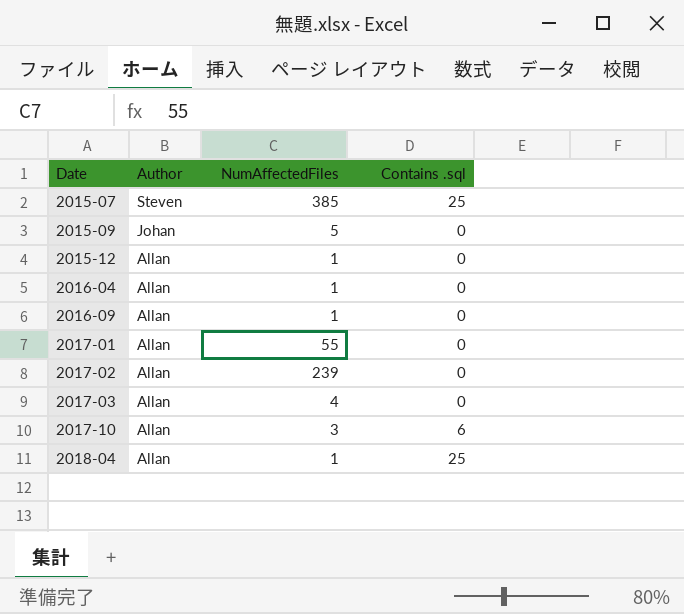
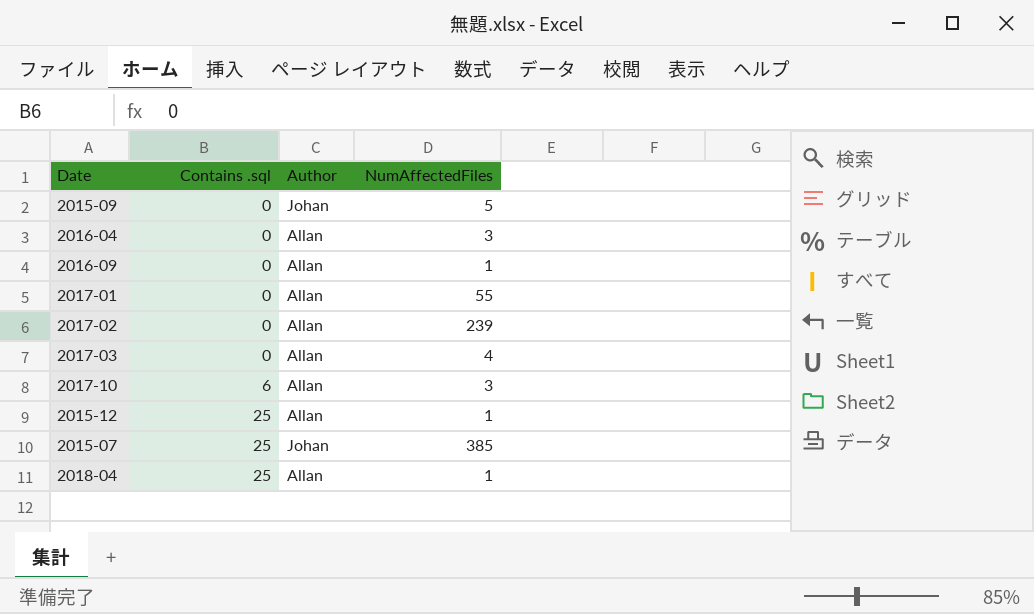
row order: Date ascending -> Contains .sql ascending
column Contains .sql | position: 4 -> 2
2016-04 | NumAffectedFiles: 1 -> 3
2015-12 | Contains .sql: 0 -> 25
2015-07 | Author: Steven -> Johan

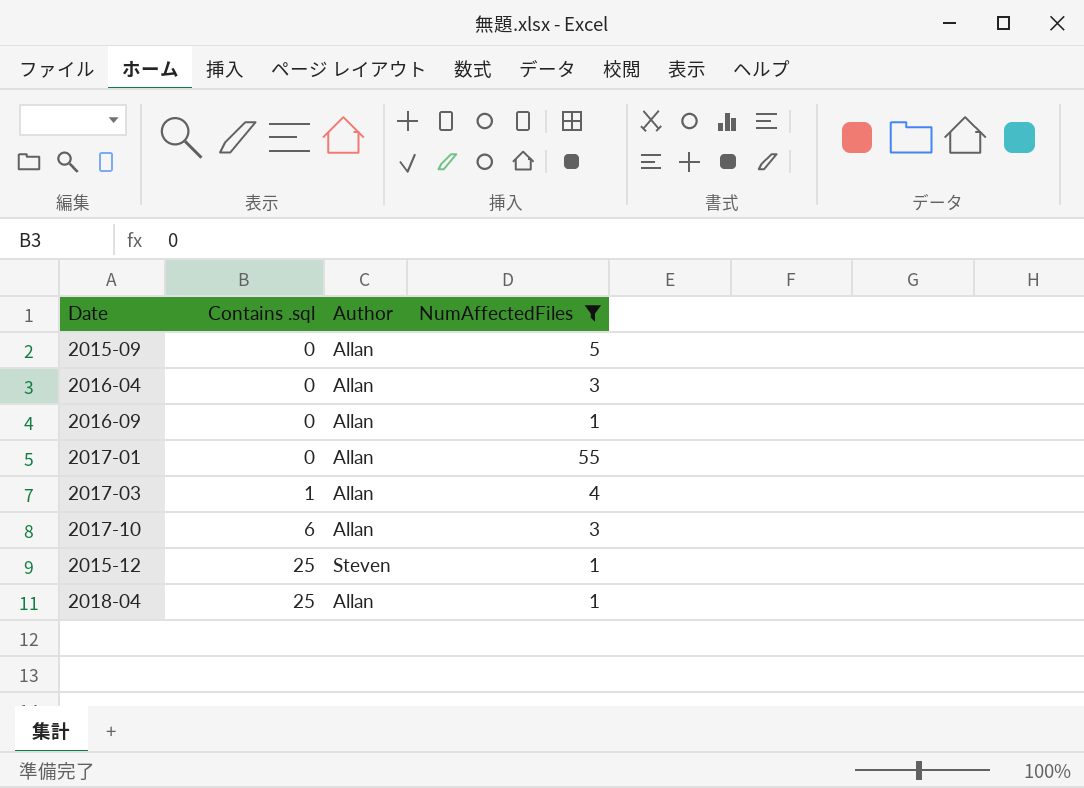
filter: none -> NumAffectedFiles <= 55
2015-09 | Author: Johan -> Allan
2017-03 | Contains .sql: 0 -> 1
2015-12 | Author: Allan -> Steven

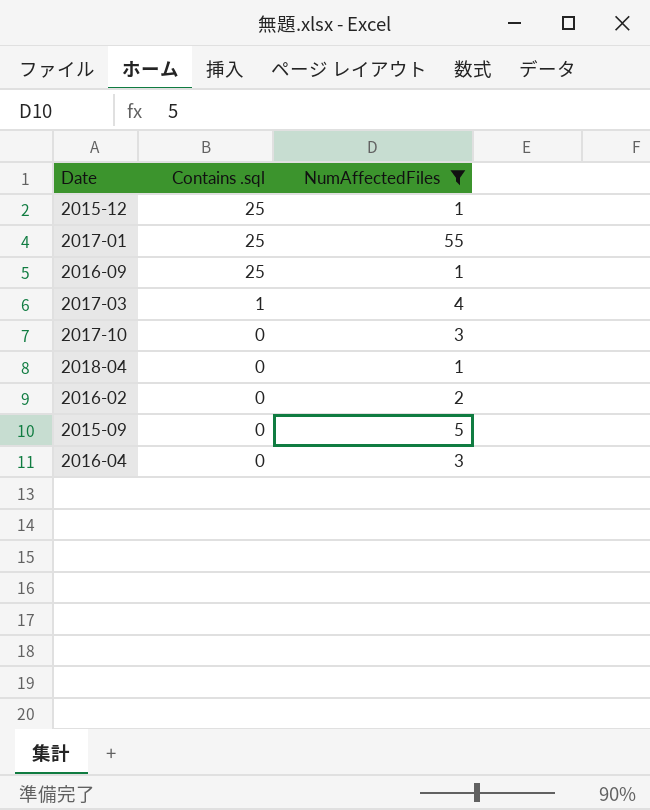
row order: Contains .sql ascending -> Contains .sql descending
column Author | position: 3 -> none
2017-01 | Contains .sql: 0 -> 25
2016-09 | Contains .sql: 0 -> 25
2017-10 | Contains .sql: 6 -> 0
2018-04 | Contains .sql: 25 -> 0
row 2016-02: none -> 0 | 2

